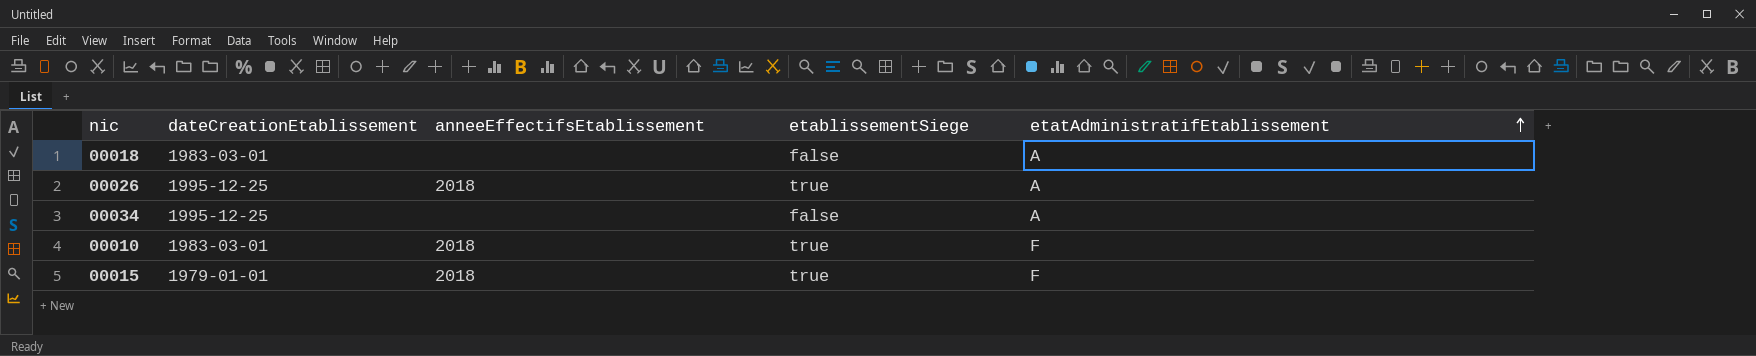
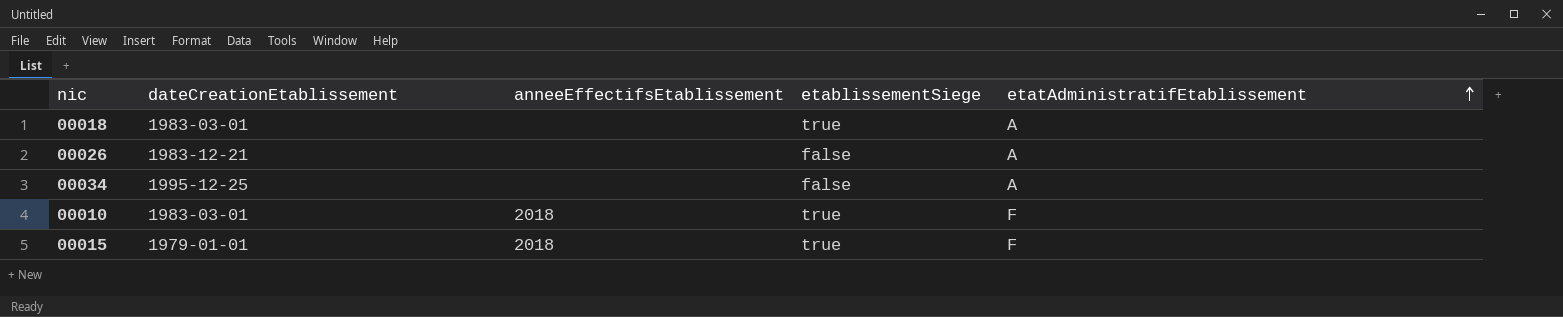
00018 | etablissementSiege: false -> true
00026 | dateCreationEtablissement: 1995-12-25 -> 1983-12-21
00026 | anneeEffectifsEtablissement: 2018 -> none
00026 | etablissementSiege: true -> false

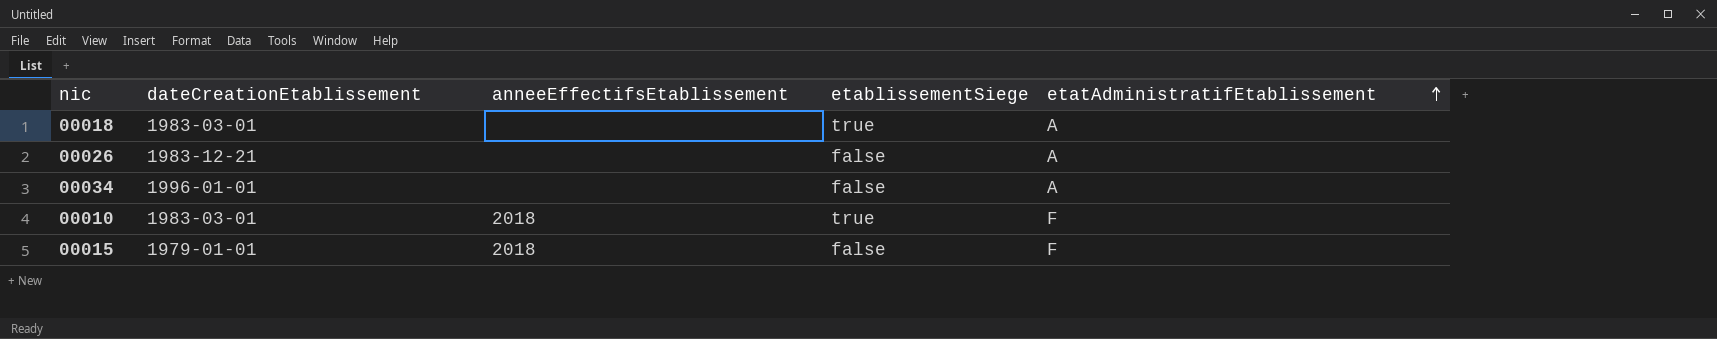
00034 | dateCreationEtablissement: 1995-12-25 -> 1996-01-01
00015 | etablissementSiege: true -> false

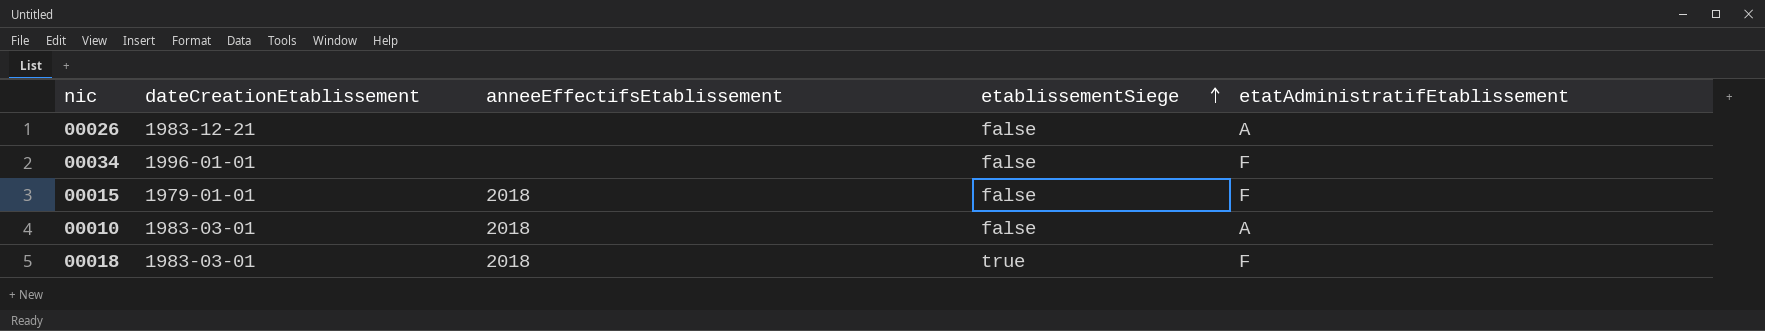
row order: etatAdministratifEtablissement ascending -> etablissementSiege ascending
00034 | etatAdministratifEtablissement: A -> F
00010 | etablissementSiege: true -> false
00010 | etatAdministratifEtablissement: F -> A
00018 | anneeEffectifsEtablissement: none -> 2018
00018 | etatAdministratifEtablissement: A -> F

